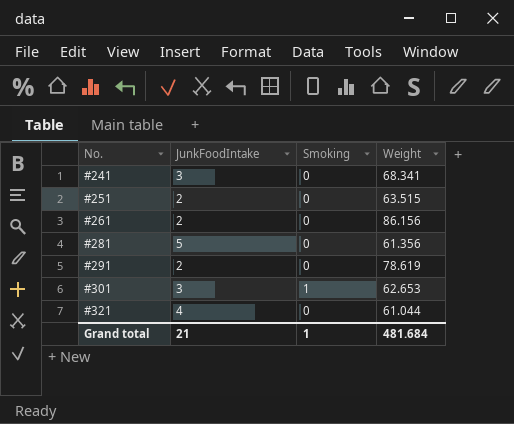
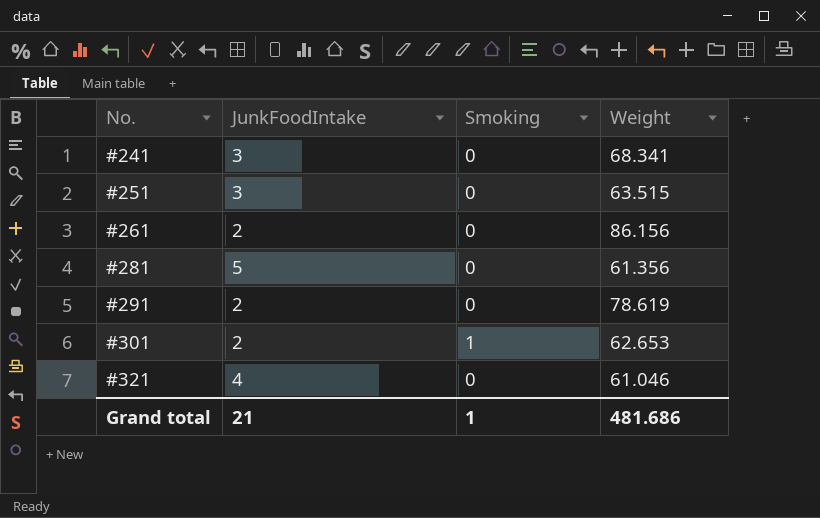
#251 | JunkFoodIntake: 2 -> 3
#301 | JunkFoodIntake: 3 -> 2
#321 | Weight: 61.044 -> 61.046
Grand total | Weight: 481.684 -> 481.686

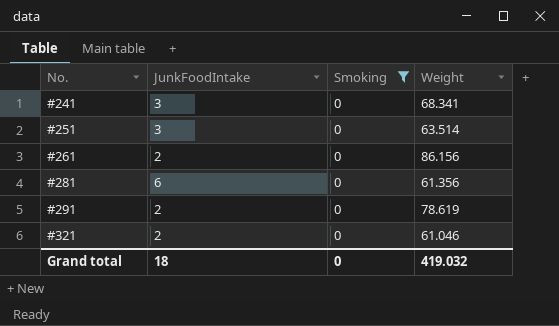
filter: none -> Smoking = 0
#251 | Weight: 63.515 -> 63.514
#281 | JunkFoodIntake: 5 -> 6
#321 | JunkFoodIntake: 4 -> 2
Grand total | JunkFoodIntake: 21 -> 18
Grand total | Smoking: 1 -> 0
Grand total | Weight: 481.686 -> 419.032

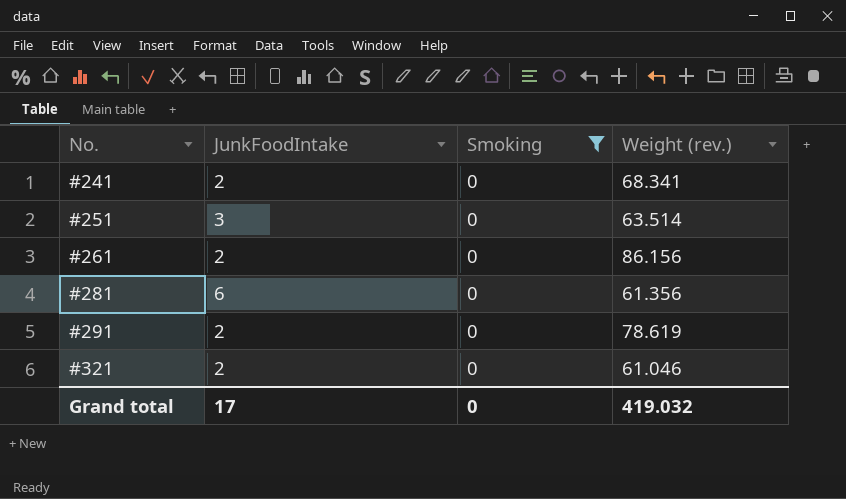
column name: Weight -> Weight (rev.)
#241 | JunkFoodIntake: 3 -> 2
Grand total | JunkFoodIntake: 18 -> 17

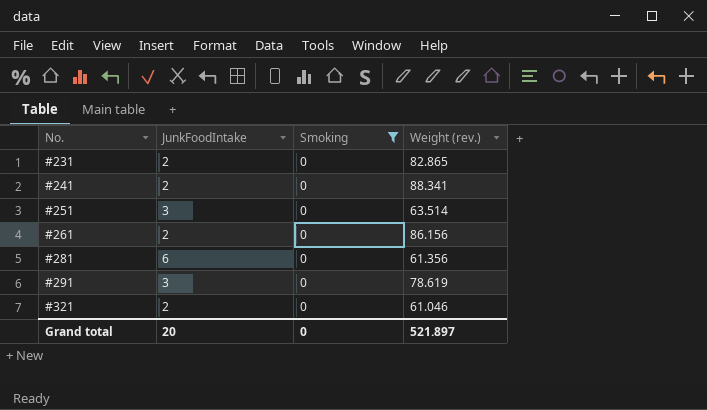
row #231: none -> 2 | 0 | 82.865
#241 | Weight (rev.): 68.341 -> 88.341
#291 | JunkFoodIntake: 2 -> 3
Grand total | JunkFoodIntake: 17 -> 20
Grand total | Weight (rev.): 419.032 -> 521.897

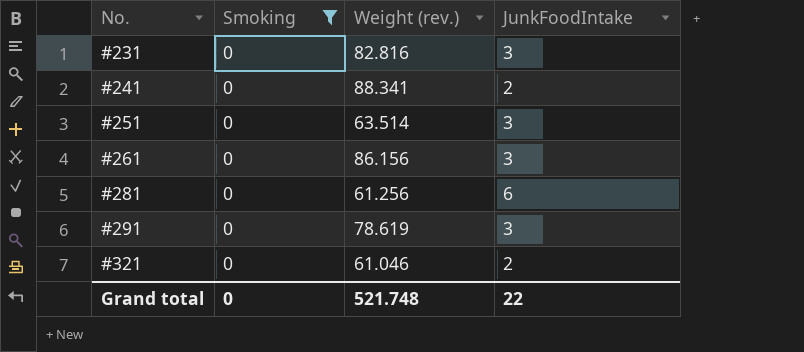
column JunkFoodIntake | position: 2 -> 4
#231 | Weight (rev.): 82.865 -> 82.816
#231 | JunkFoodIntake: 2 -> 3
#261 | JunkFoodIntake: 2 -> 3
#281 | Weight (rev.): 61.356 -> 61.256
Grand total | Weight (rev.): 521.897 -> 521.748
Grand total | JunkFoodIntake: 20 -> 22

